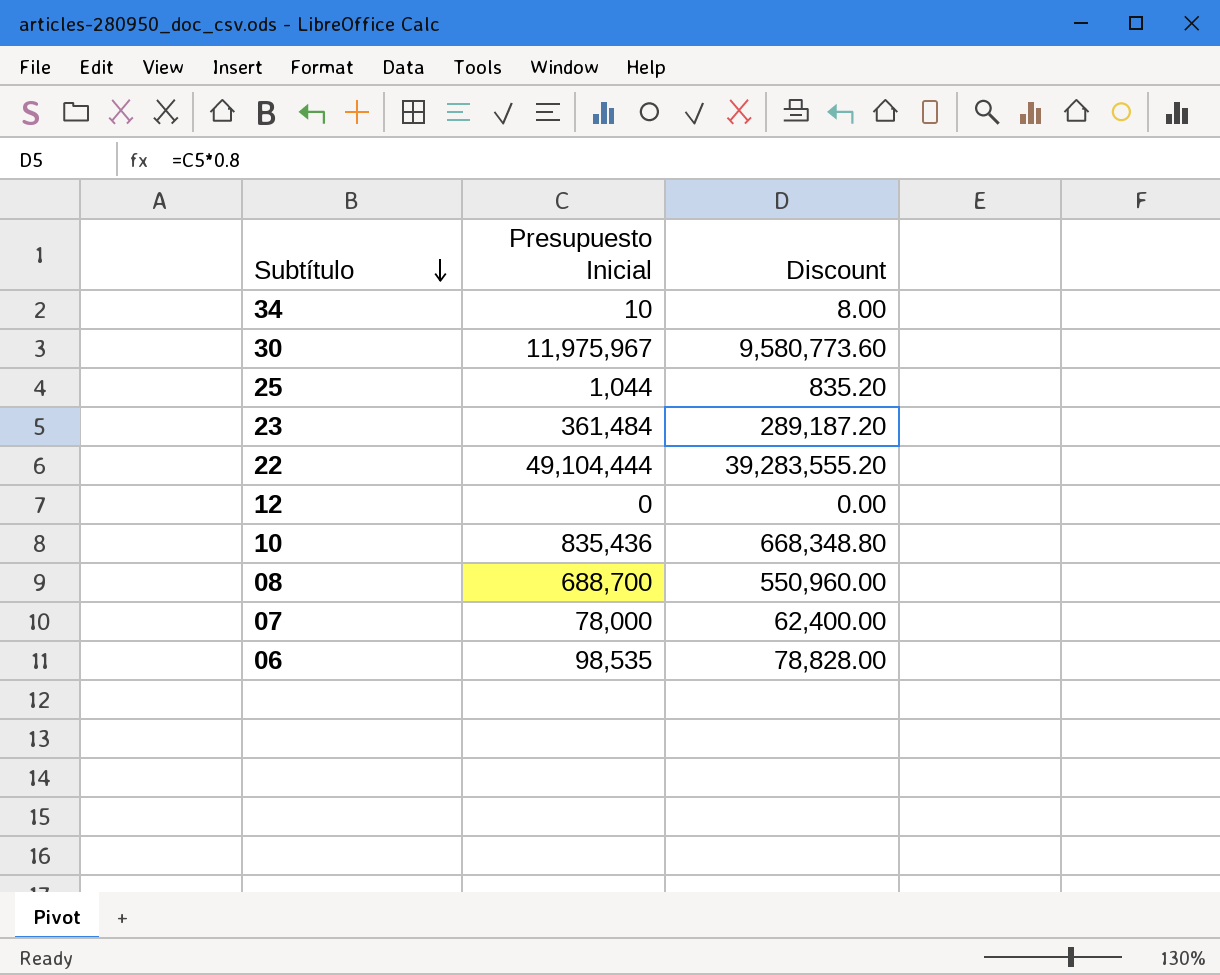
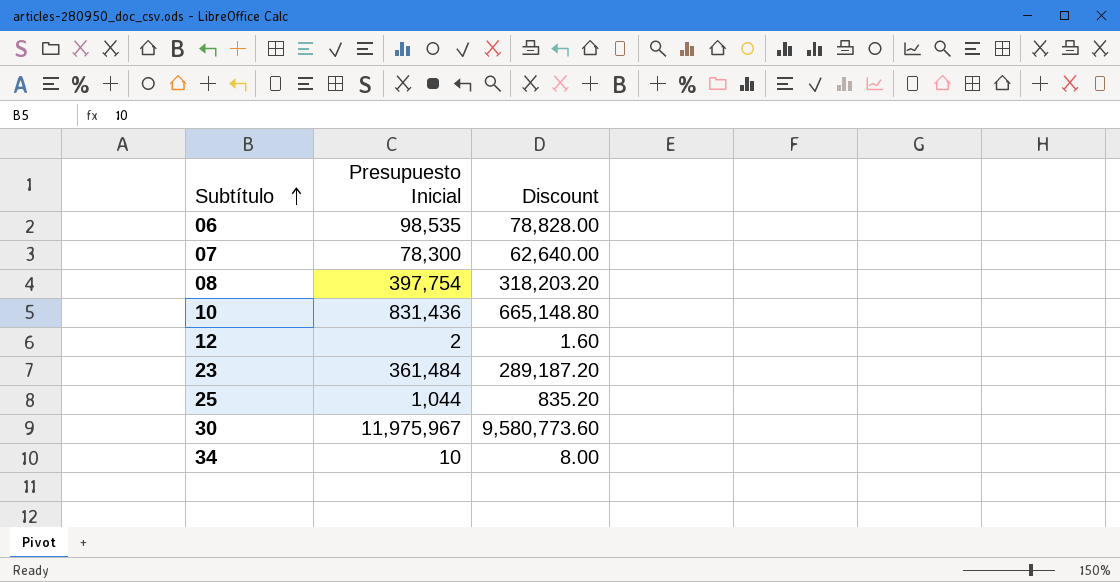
row order: Subtítulo descending -> Subtítulo ascending
row 22: 49,104,444 | 39,283,555.20 -> none
07 | Presupuesto Inicial: 78,000 -> 78,300
07 | Discount: 62,400.00 -> 62,640.00
08 | Presupuesto Inicial: 688,700 -> 397,754
08 | Discount: 550,960.00 -> 318,203.20
10 | Presupuesto Inicial: 835,436 -> 831,436
10 | Discount: 668,348.80 -> 665,148.80
12 | Presupuesto Inicial: 0 -> 2
12 | Discount: 0.00 -> 1.60

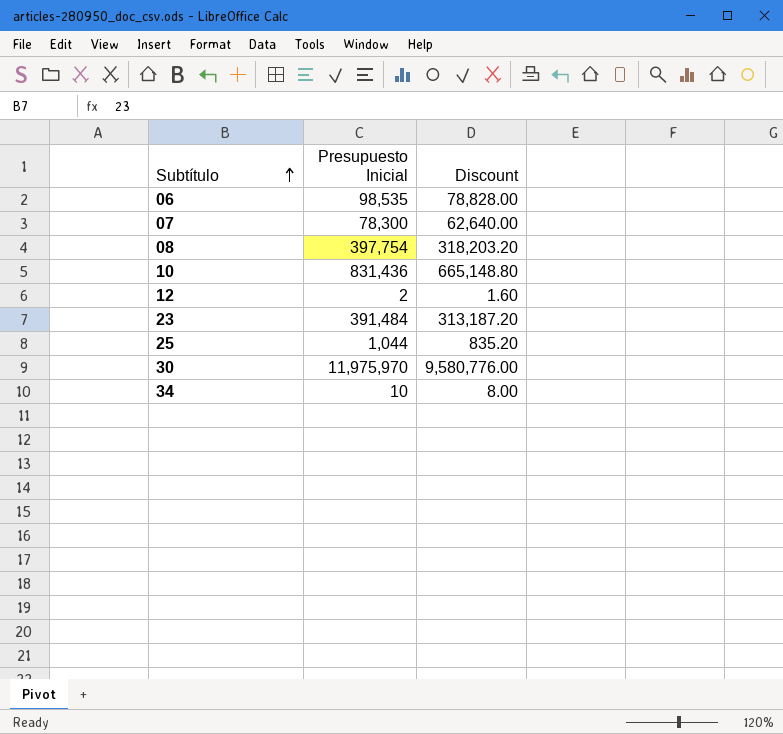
23 | Presupuesto Inicial: 361,484 -> 391,484
23 | Discount: 289,187.20 -> 313,187.20
30 | Presupuesto Inicial: 11,975,967 -> 11,975,970
30 | Discount: 9,580,773.60 -> 9,580,776.00

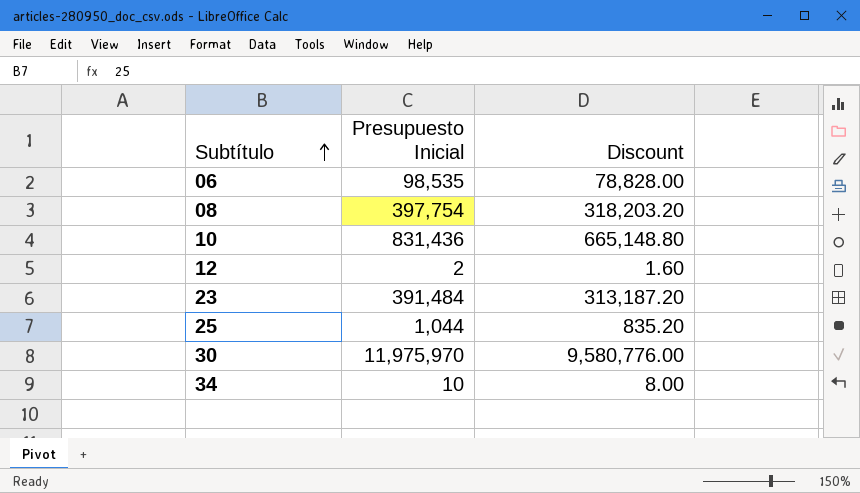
row 07: 78,300 | 62,640.00 -> none

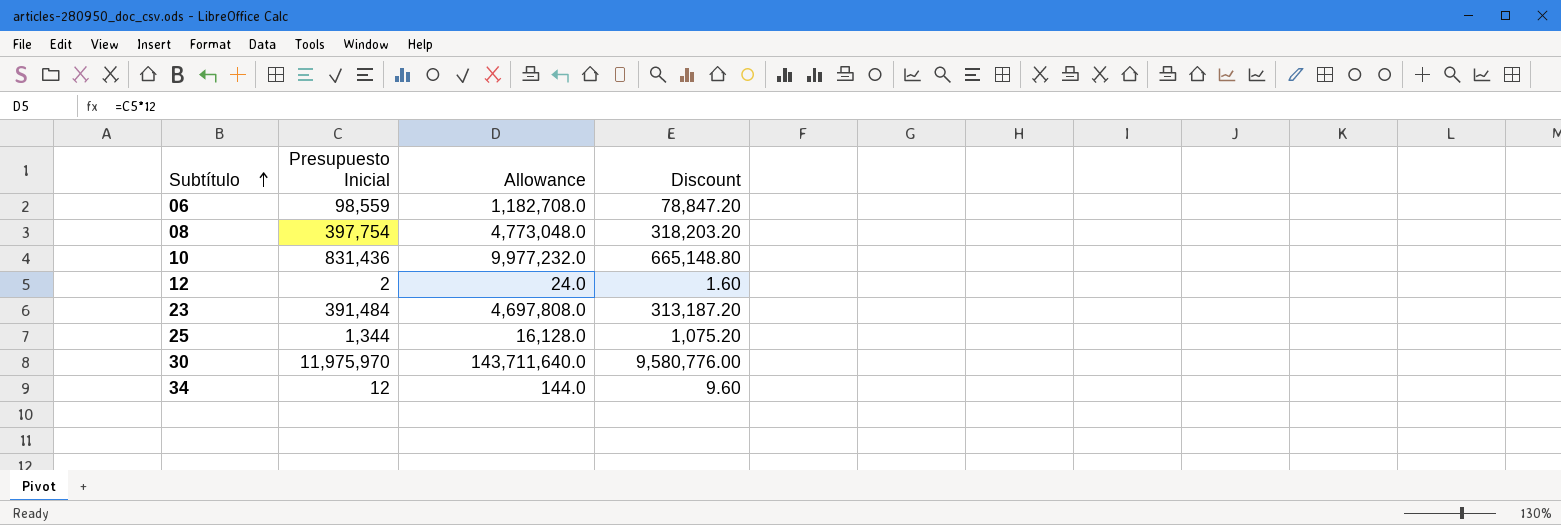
column Allowance | formula: none -> [Presupuesto Inicial] * 12
06 | Presupuesto Inicial: 98,535 -> 98,559
06 | Discount: 78,828.00 -> 78,847.20
25 | Presupuesto Inicial: 1,044 -> 1,344
25 | Discount: 835.20 -> 1,075.20
34 | Presupuesto Inicial: 10 -> 12
34 | Discount: 8.00 -> 9.60

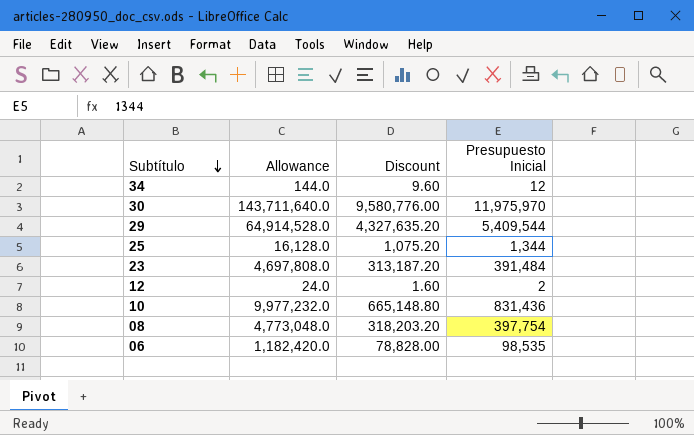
row order: Subtítulo ascending -> Subtítulo descending
column Presupuesto Inicial | position: 2 -> 4
row 29: none -> 64,914,528.0 | 4,327,635.20 | 5,409,544
06 | Allowance: 1,182,708.0 -> 1,182,420.0
06 | Discount: 78,847.20 -> 78,828.00
06 | Presupuesto Inicial: 98,559 -> 98,535

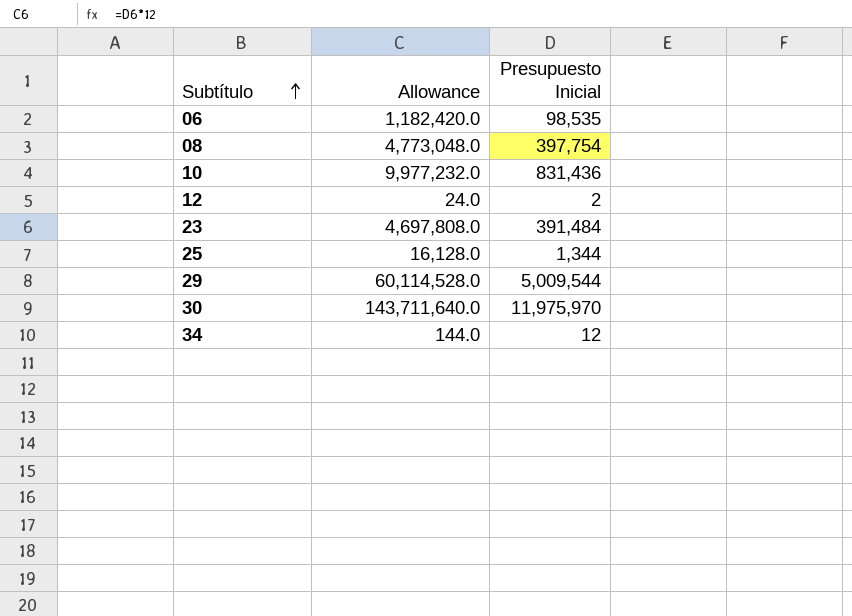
row order: Subtítulo descending -> Subtítulo ascending
column Discount | formula: [Presupuesto Inicial] * 0.8 -> none
29 | Allowance: 64,914,528.0 -> 60,114,528.0
29 | Presupuesto Inicial: 5,409,544 -> 5,009,544

